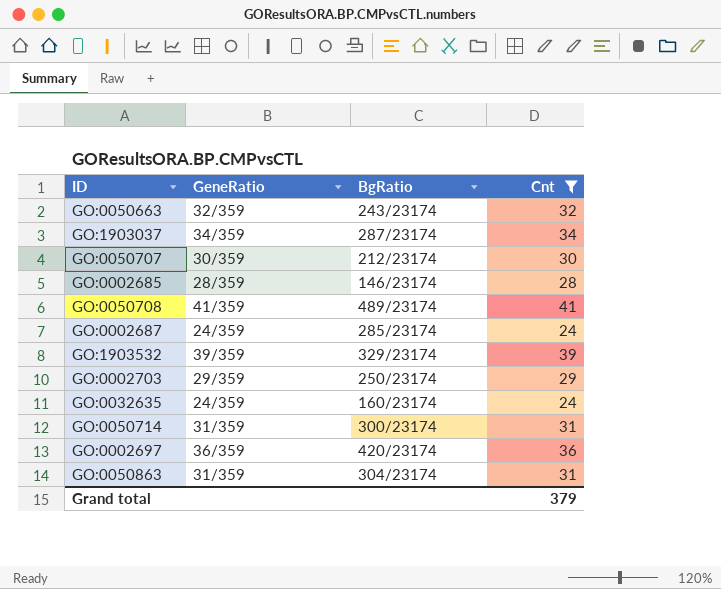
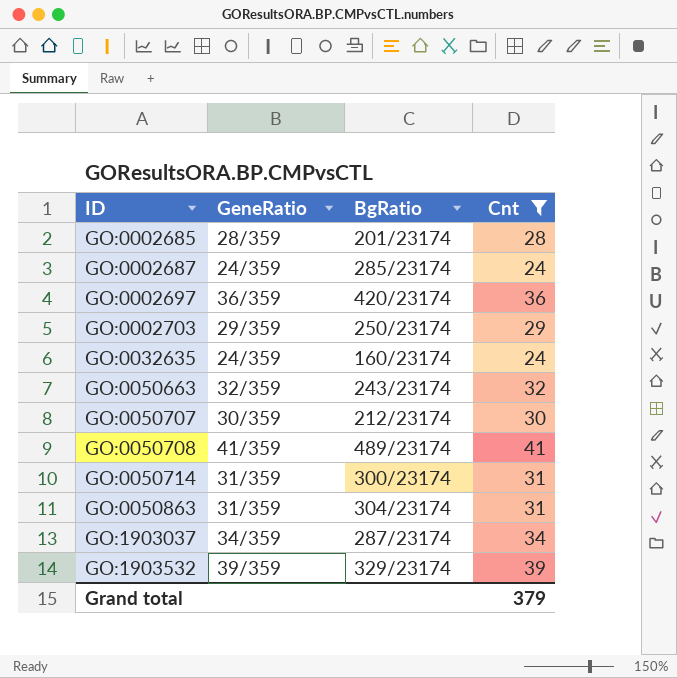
row order: none -> ID ascending
GO:0002685 | BgRatio: 146/23174 -> 201/23174

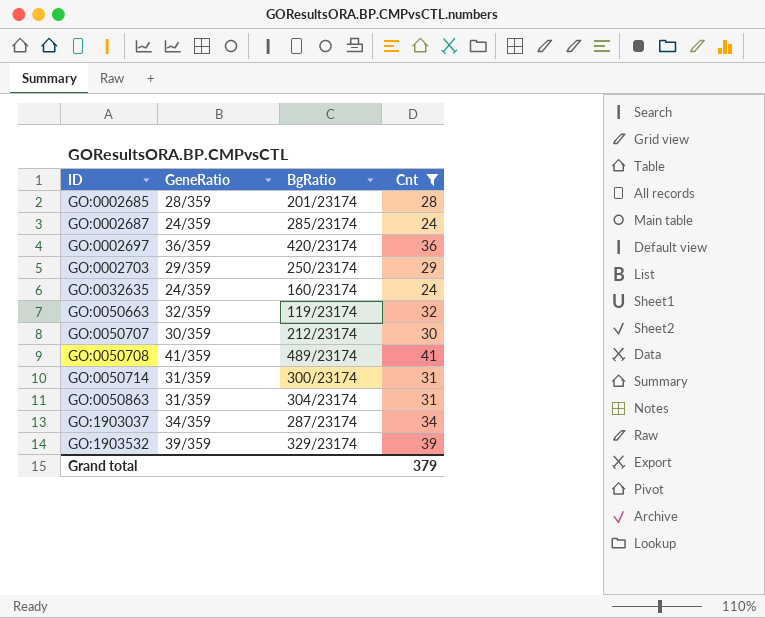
GO:0050663 | BgRatio: 243/23174 -> 119/23174

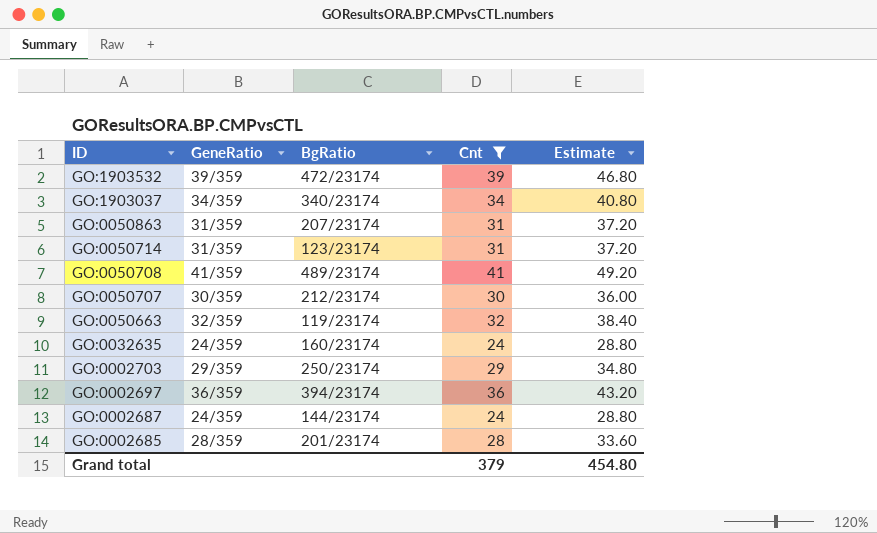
row order: ID ascending -> ID descending
column Estimate | formula: none -> [Cnt] * 1.2
GO:1903532 | BgRatio: 329/23174 -> 472/23174
GO:1903037 | BgRatio: 287/23174 -> 340/23174
GO:0050863 | BgRatio: 304/23174 -> 207/23174
GO:0050714 | BgRatio: 300/23174 -> 123/23174
GO:0002697 | BgRatio: 420/23174 -> 394/23174
GO:0002687 | BgRatio: 285/23174 -> 144/23174

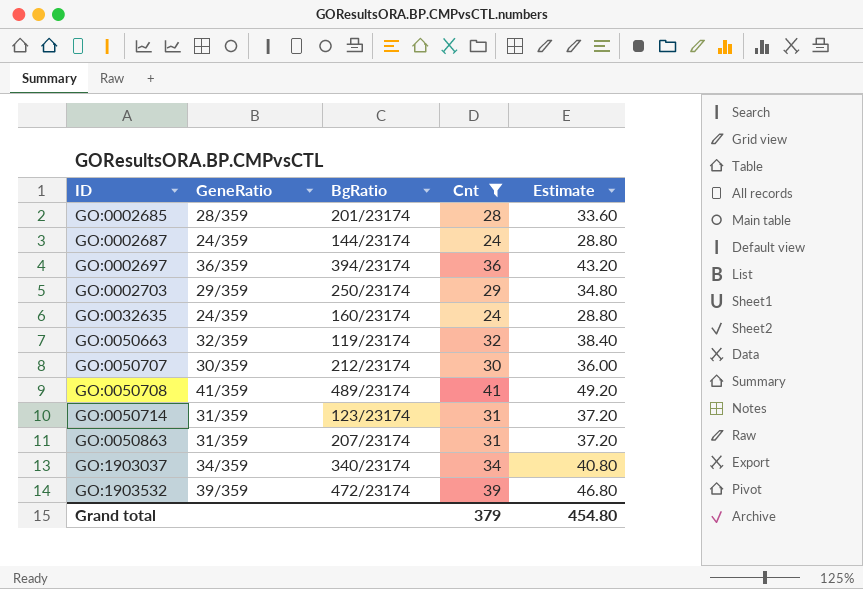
row order: ID descending -> ID ascending

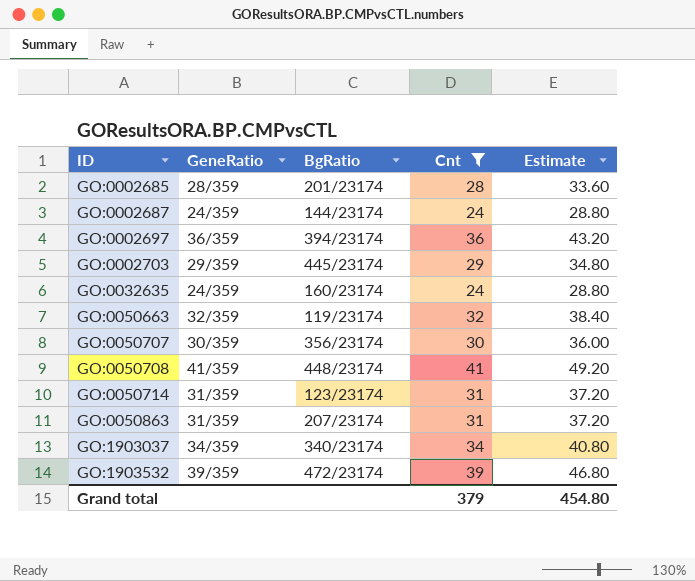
GO:0002703 | BgRatio: 250/23174 -> 445/23174
GO:0050707 | BgRatio: 212/23174 -> 356/23174
GO:0050708 | BgRatio: 489/23174 -> 448/23174

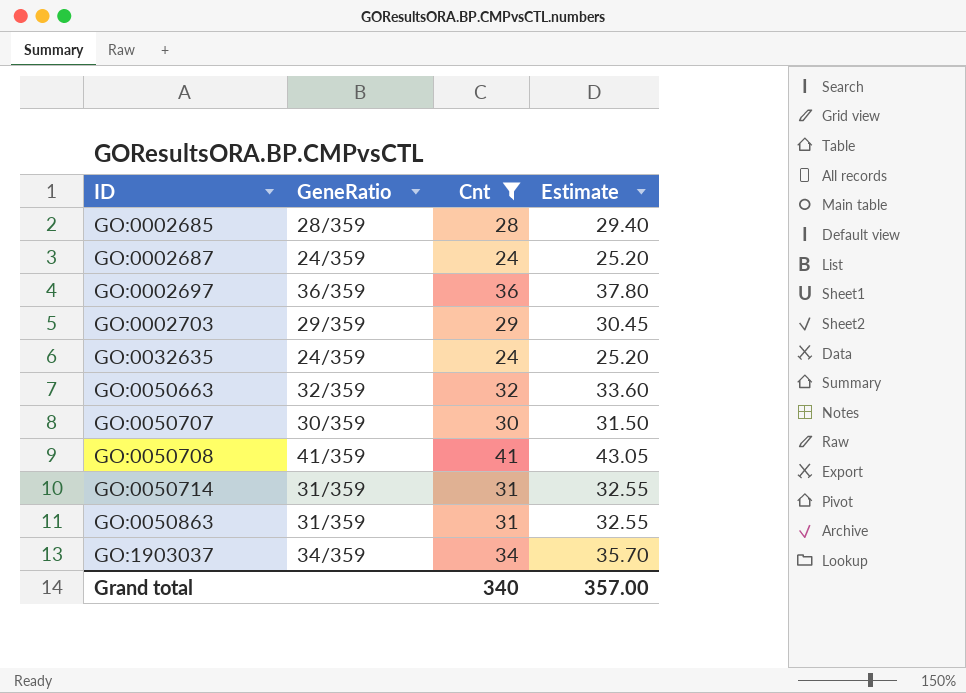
column BgRatio | position: 3 -> none
column Estimate | formula: [Cnt] * 1.2 -> [Cnt] * 1.05
row GO:1903532: 39/359 | 472/23174 | 39 | 46.80 -> none
Grand total | Cnt: 379 -> 340
Grand total | Estimate: 454.80 -> 357.00

